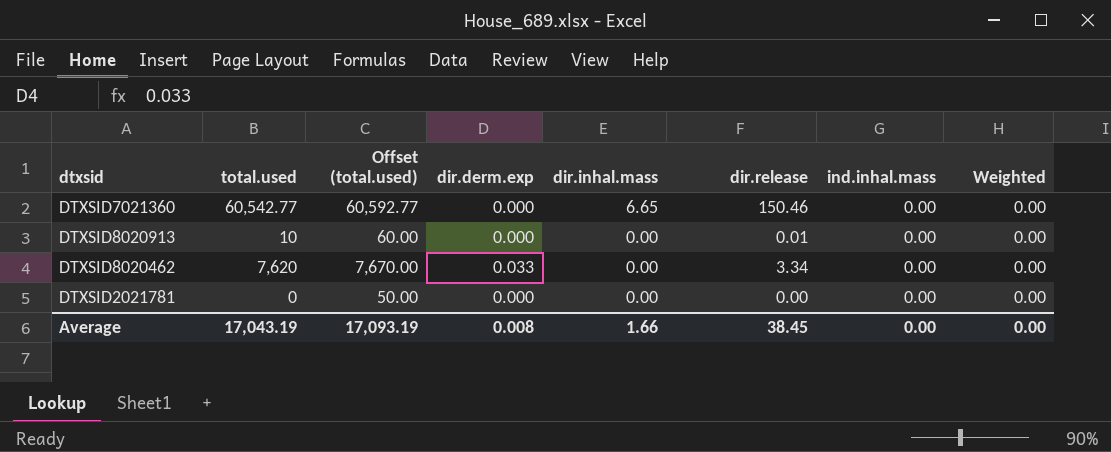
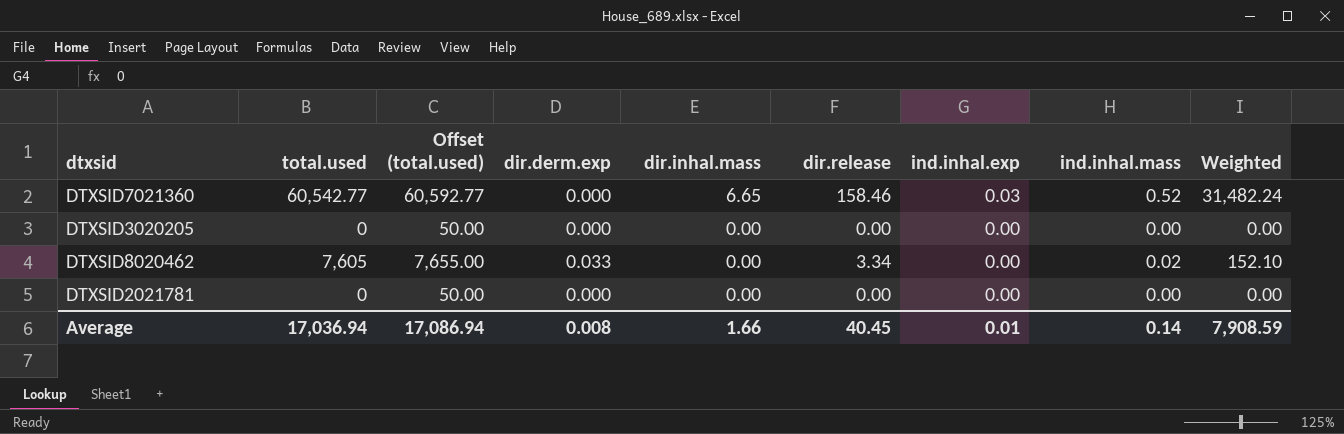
column ind.inhal.exp | position: none -> 7
row DTXSID8020913: 10 | 60.00 | 0.000 | 0.00 | 0.01 | 0.00 | 0.00 -> none
DTXSID7021360 | dir.release: 150.46 -> 158.46
DTXSID7021360 | ind.inhal.mass: 0.00 -> 0.52
DTXSID7021360 | Weighted: 0.00 -> 31,482.24
row DTXSID3020205: none -> 0 | 50.00 | 0.000 | 0.00 | 0.00 | 0.00 | 0.00 | 0.00
DTXSID8020462 | total.used: 7,620 -> 7,605
DTXSID8020462 | Offset (total.used): 7,670.00 -> 7,655.00
DTXSID8020462 | ind.inhal.mass: 0.00 -> 0.02
DTXSID8020462 | Weighted: 0.00 -> 152.10
Average | total.used: 17,043.19 -> 17,036.94
Average | Offset (total.used): 17,093.19 -> 17,086.94
Average | dir.release: 38.45 -> 40.45
Average | ind.inhal.mass: 0.00 -> 0.14
Average | Weighted: 0.00 -> 7,908.59

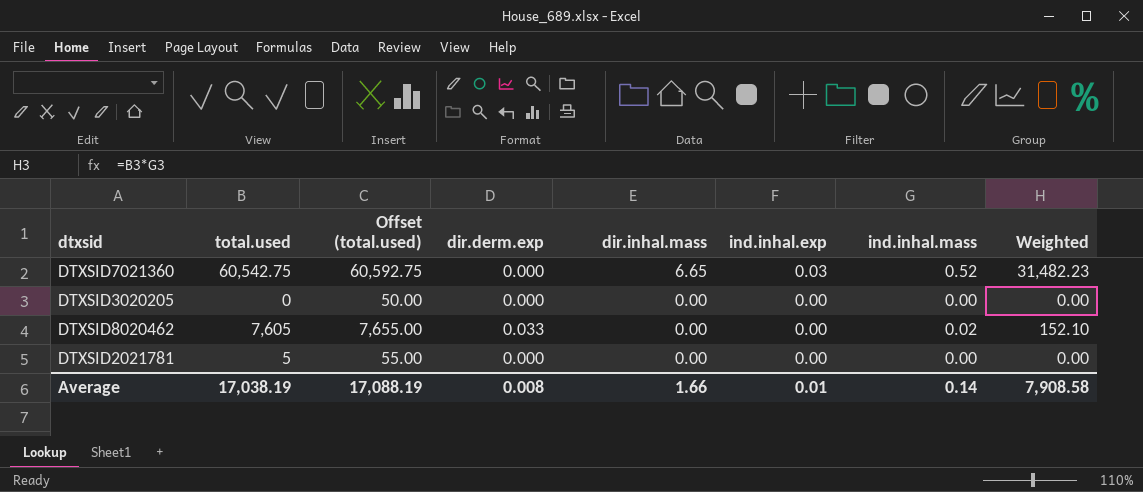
column dir.release | position: 6 -> none
DTXSID7021360 | total.used: 60,542.77 -> 60,542.75
DTXSID7021360 | Offset (total.used): 60,592.77 -> 60,592.75
DTXSID7021360 | Weighted: 31,482.24 -> 31,482.23
DTXSID2021781 | total.used: 0 -> 5
DTXSID2021781 | Offset (total.used): 50.00 -> 55.00
Average | total.used: 17,036.94 -> 17,038.19
Average | Offset (total.used): 17,086.94 -> 17,088.19
Average | Weighted: 7,908.59 -> 7,908.58

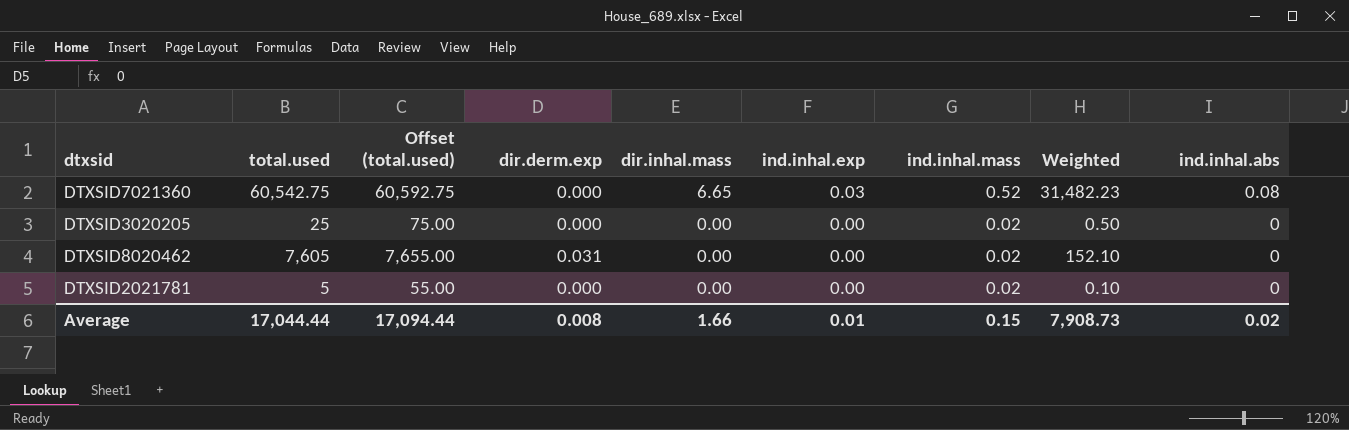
column ind.inhal.abs | position: none -> 9
DTXSID3020205 | total.used: 0 -> 25
DTXSID3020205 | Offset (total.used): 50.00 -> 75.00
DTXSID3020205 | ind.inhal.mass: 0.00 -> 0.02
DTXSID3020205 | Weighted: 0.00 -> 0.50
DTXSID8020462 | dir.derm.exp: 0.033 -> 0.031
DTXSID2021781 | ind.inhal.mass: 0.00 -> 0.02
DTXSID2021781 | Weighted: 0.00 -> 0.10
Average | total.used: 17,038.19 -> 17,044.44
Average | Offset (total.used): 17,088.19 -> 17,094.44
Average | ind.inhal.mass: 0.14 -> 0.15
Average | Weighted: 7,908.58 -> 7,908.73

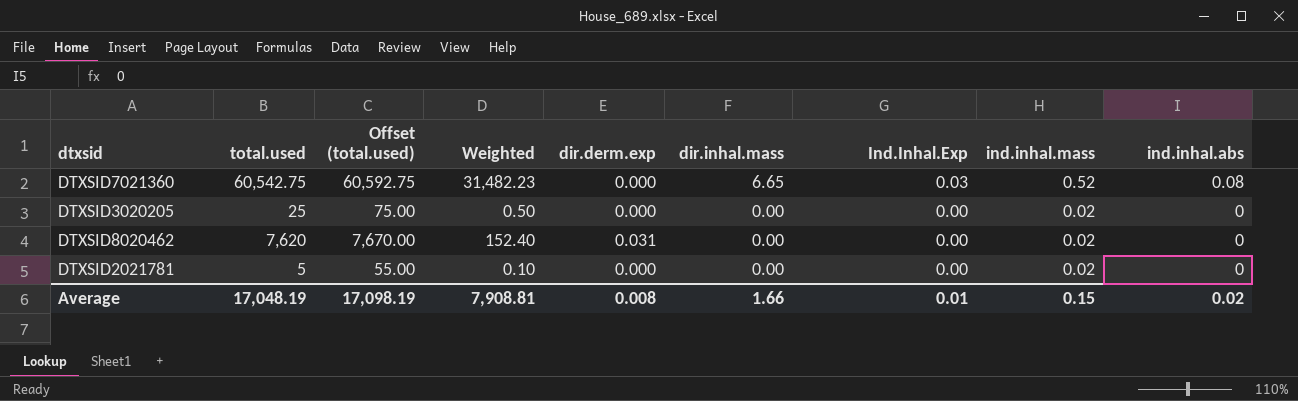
column Weighted | position: 8 -> 4
column name: ind.inhal.exp -> Ind.Inhal.Exp
DTXSID8020462 | total.used: 7,605 -> 7,620
DTXSID8020462 | Offset (total.used): 7,655.00 -> 7,670.00
DTXSID8020462 | Weighted: 152.10 -> 152.40
Average | total.used: 17,044.44 -> 17,048.19
Average | Offset (total.used): 17,094.44 -> 17,098.19
Average | Weighted: 7,908.73 -> 7,908.81

